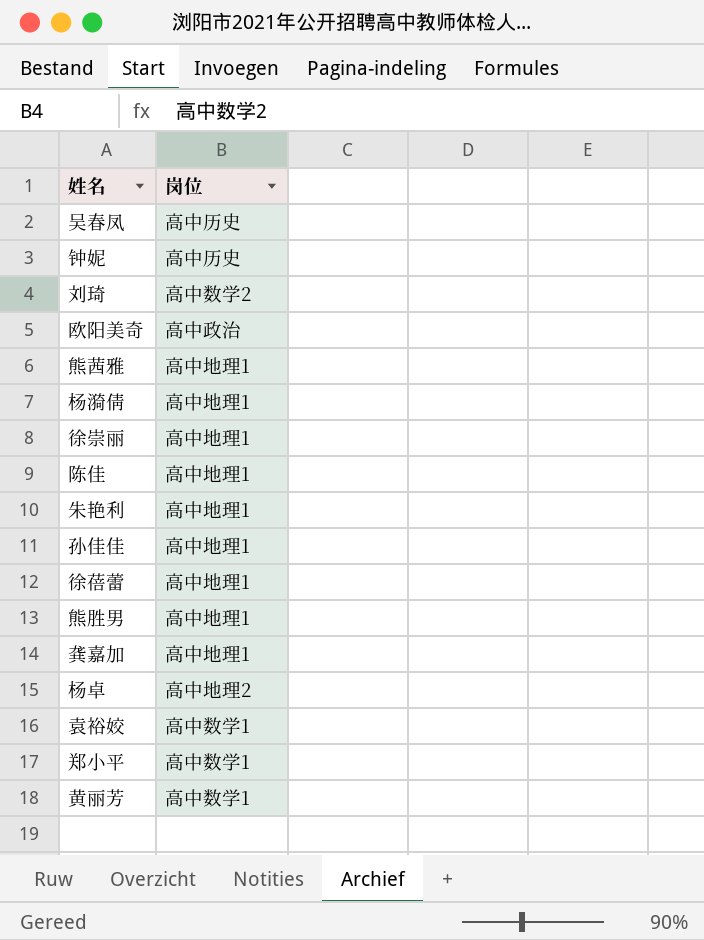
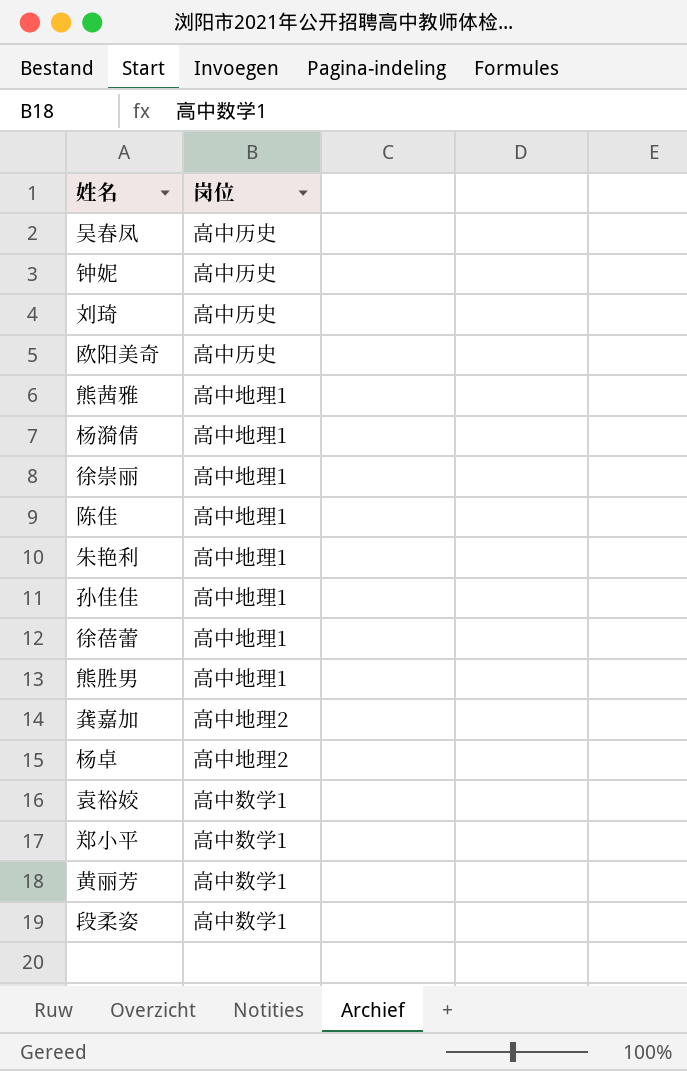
刘琦 | 岗位: 高中数学2 -> 高中历史
欧阳美奇 | 岗位: 高中政治 -> 高中历史
龚嘉加 | 岗位: 高中地理1 -> 高中地理2
row 段柔姿: none -> 高中数学1

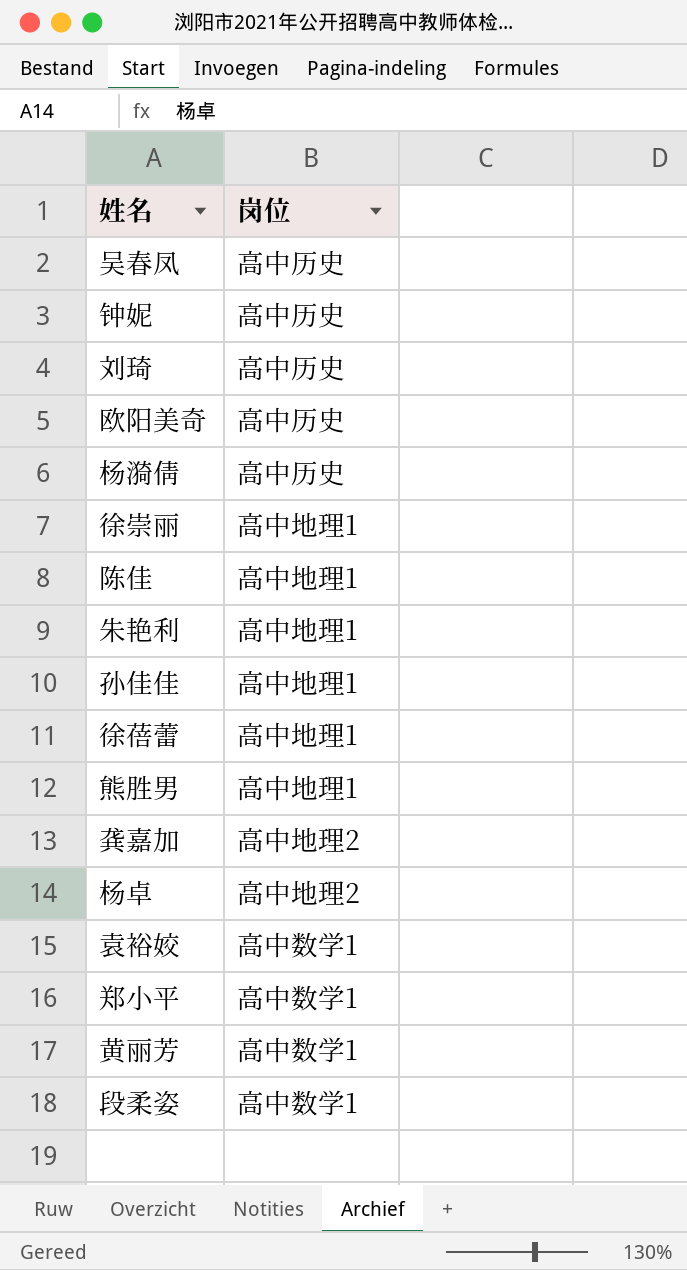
row 熊茜雅: 高中地理1 -> none
杨漪倩 | 岗位: 高中地理1 -> 高中历史

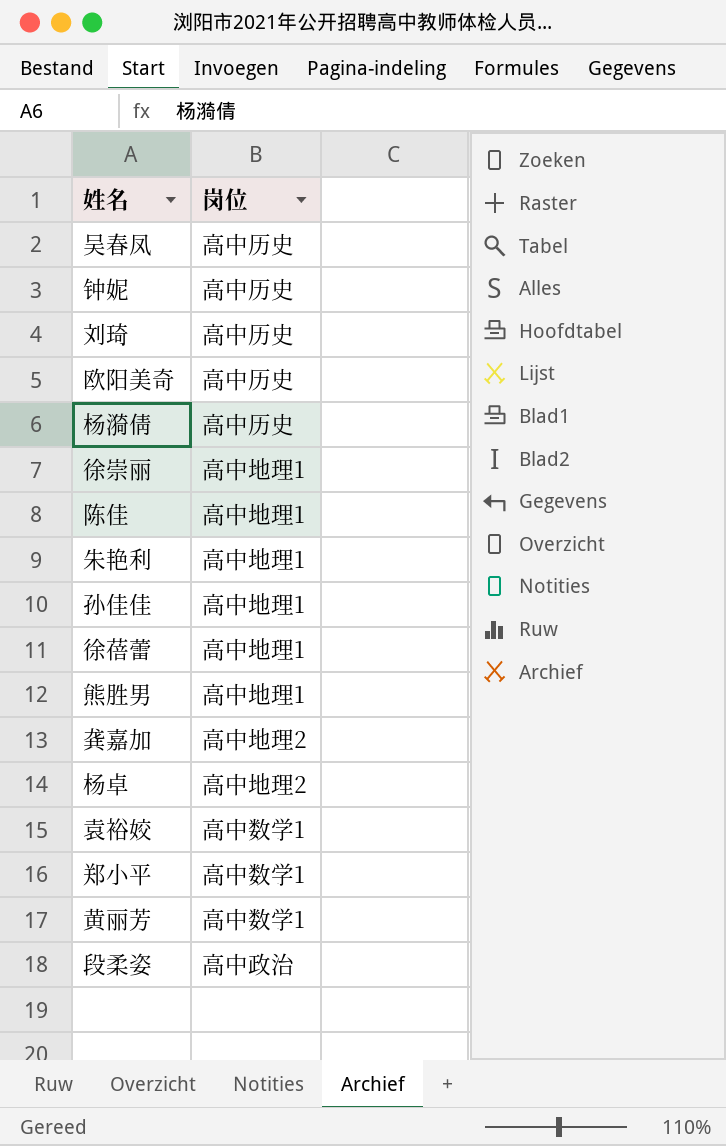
段柔姿 | 岗位: 高中数学1 -> 高中政治

